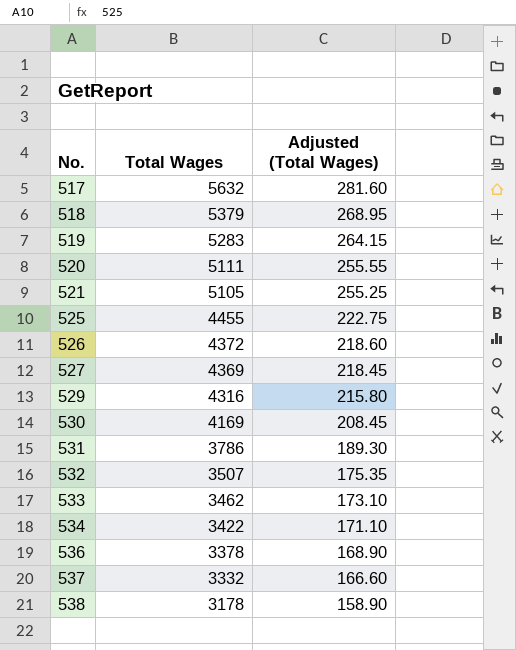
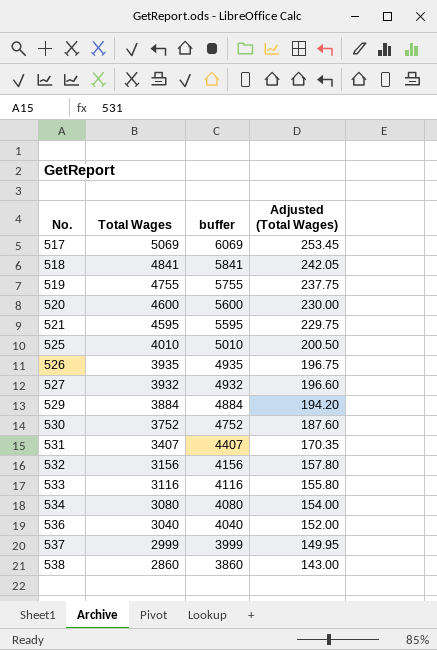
column buffer | formula: none -> [Total Wages] + 1000
517 | Total Wages: 5632 -> 5069
517 | Adjusted (Total Wages): 281.60 -> 253.45
518 | Total Wages: 5379 -> 4841
518 | Adjusted (Total Wages): 268.95 -> 242.05
519 | Total Wages: 5283 -> 4755
519 | Adjusted (Total Wages): 264.15 -> 237.75
520 | Total Wages: 5111 -> 4600
520 | Adjusted (Total Wages): 255.55 -> 230.00
521 | Total Wages: 5105 -> 4595
521 | Adjusted (Total Wages): 255.25 -> 229.75
525 | Total Wages: 4455 -> 4010
525 | Adjusted (Total Wages): 222.75 -> 200.50
526 | Total Wages: 4372 -> 3935
526 | Adjusted (Total Wages): 218.60 -> 196.75
527 | Total Wages: 4369 -> 3932
527 | Adjusted (Total Wages): 218.45 -> 196.60
529 | Total Wages: 4316 -> 3884
529 | Adjusted (Total Wages): 215.80 -> 194.20
530 | Total Wages: 4169 -> 3752
530 | Adjusted (Total Wages): 208.45 -> 187.60
531 | Total Wages: 3786 -> 3407
531 | Adjusted (Total Wages): 189.30 -> 170.35
532 | Total Wages: 3507 -> 3156
532 | Adjusted (Total Wages): 175.35 -> 157.80
533 | Total Wages: 3462 -> 3116
533 | Adjusted (Total Wages): 173.10 -> 155.80
534 | Total Wages: 3422 -> 3080
534 | Adjusted (Total Wages): 171.10 -> 154.00
536 | Total Wages: 3378 -> 3040
536 | Adjusted (Total Wages): 168.90 -> 152.00
537 | Total Wages: 3332 -> 2999
537 | Adjusted (Total Wages): 166.60 -> 149.95
538 | Total Wages: 3178 -> 2860
538 | Adjusted (Total Wages): 158.90 -> 143.00

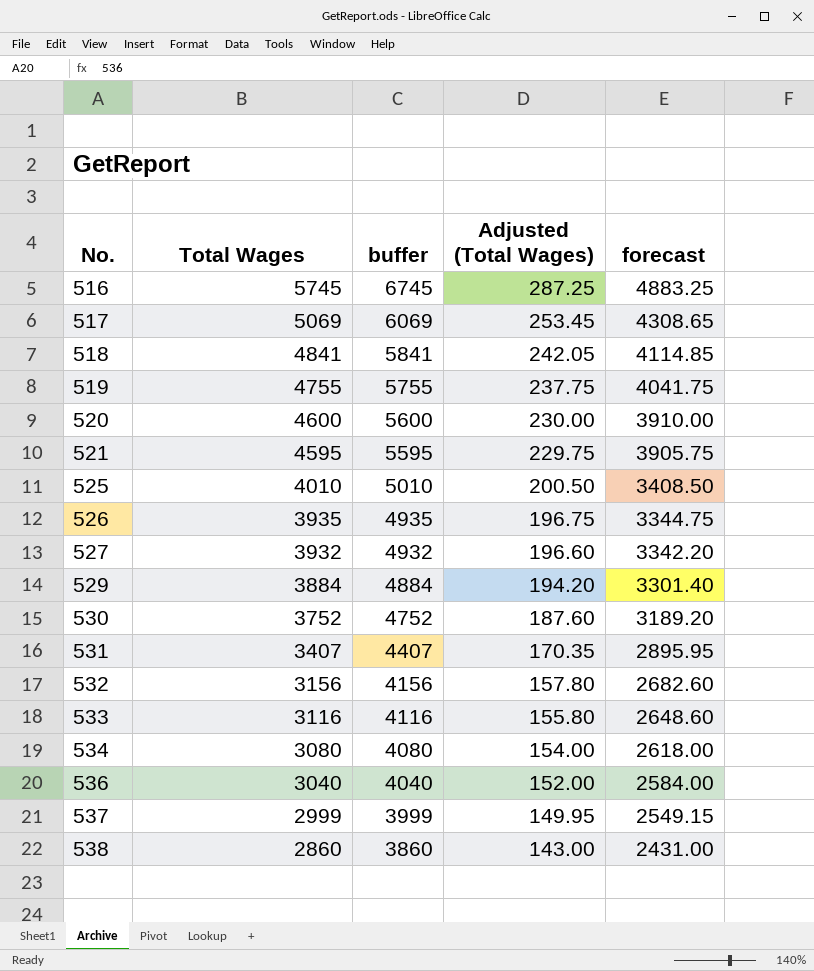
column forecast | formula: none -> [Total Wages] * 0.85
row 516: none -> 5745 | 6745 | 287.25 | 4883.25

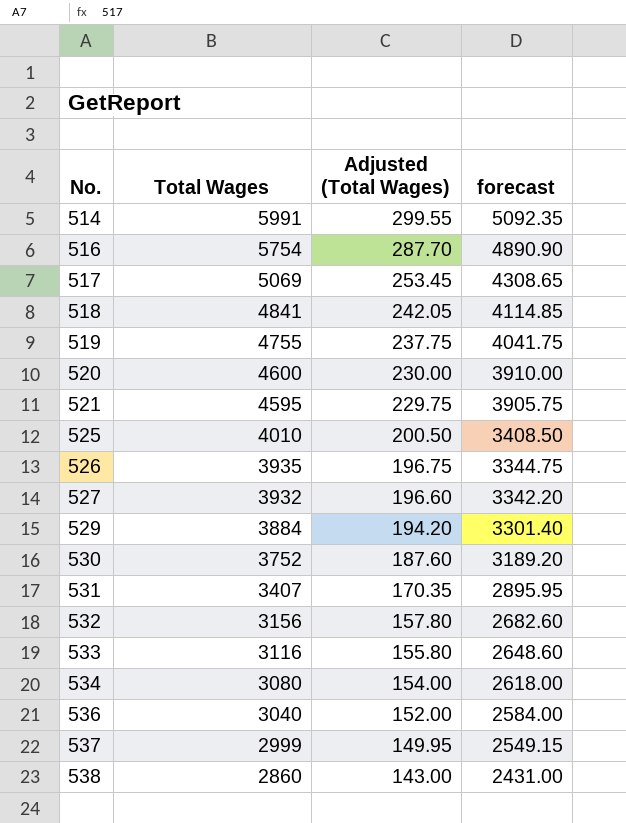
column buffer | formula: [Total Wages] + 1000 -> none
row 514: none -> 5991 | 299.55 | 5092.35
516 | Total Wages: 5745 -> 5754
516 | Adjusted (Total Wages): 287.25 -> 287.70
516 | forecast: 4883.25 -> 4890.90

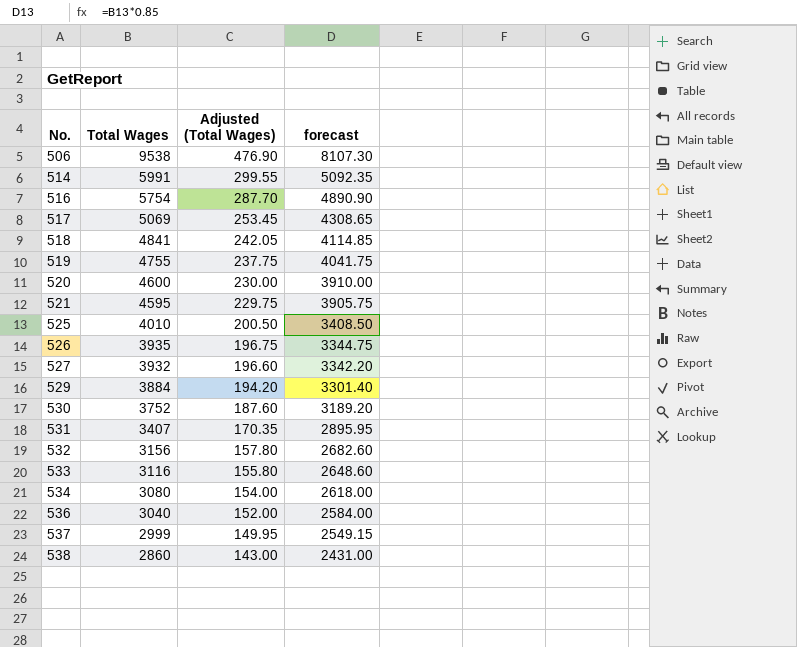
row 506: none -> 9538 | 476.90 | 8107.30

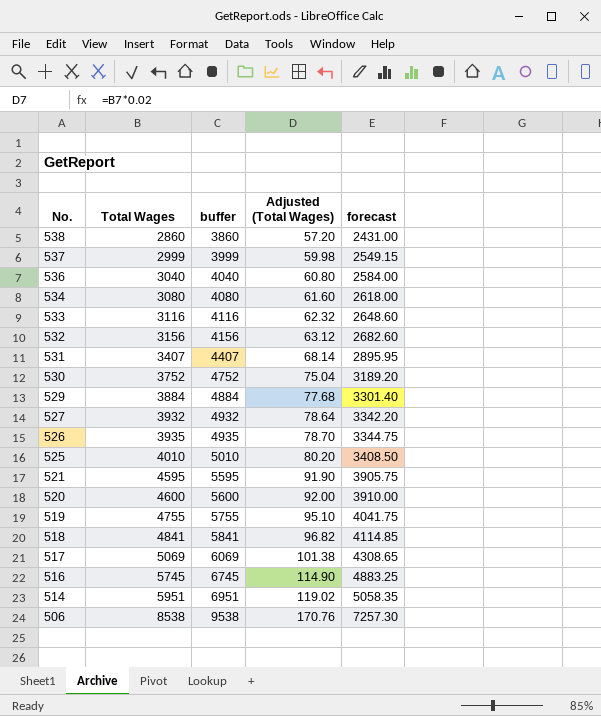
row order: No. ascending -> No. descending
column buffer | formula: none -> [Total Wages] + 1000
column Adjusted (Total Wages) | formula: [Total Wages] * 0.05 -> [Total Wages] * 0.02
516 | Total Wages: 5754 -> 5745
516 | forecast: 4890.90 -> 4883.25
514 | Total Wages: 5991 -> 5951
514 | forecast: 5092.35 -> 5058.35
506 | Total Wages: 9538 -> 8538
506 | forecast: 8107.30 -> 7257.30

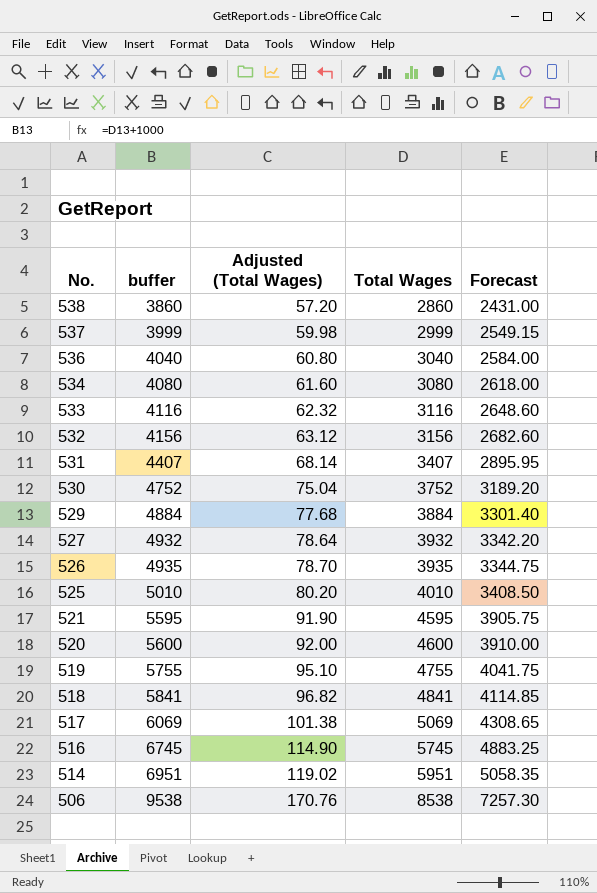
column Total Wages | position: 2 -> 4
column name: forecast -> Forecast

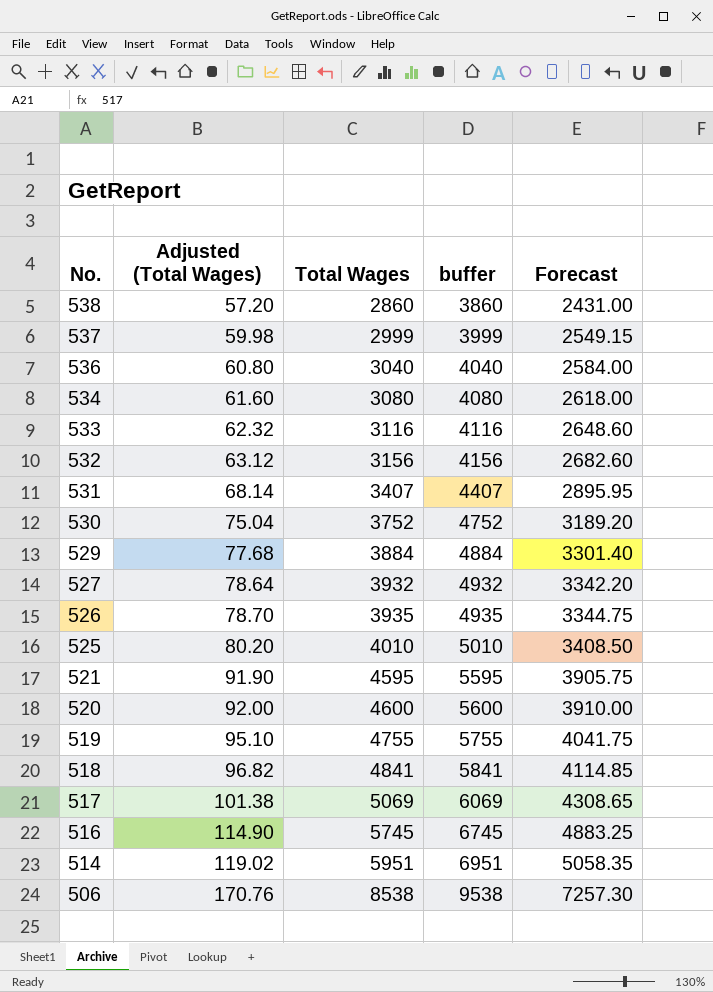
column buffer | position: 2 -> 4

